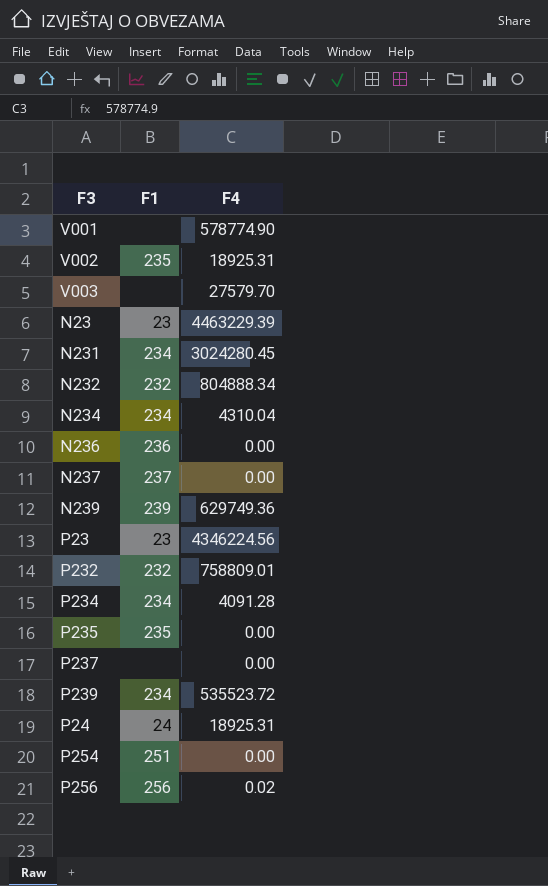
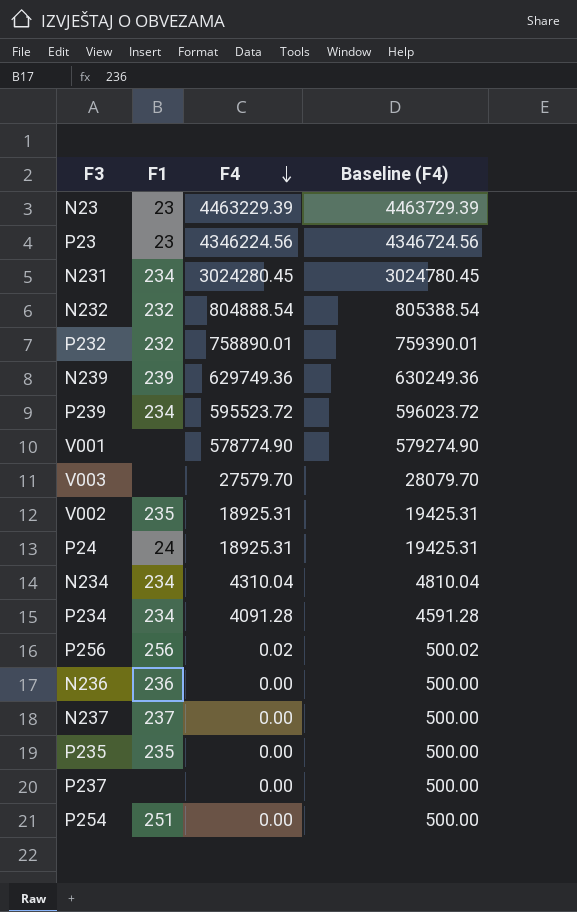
row order: none -> F4 descending
column Baseline (F4) | formula: none -> [F4] + 500
N232 | F4: 804888.34 -> 804888.54
P232 | F4: 758809.01 -> 758890.01
P239 | F4: 535523.72 -> 595523.72

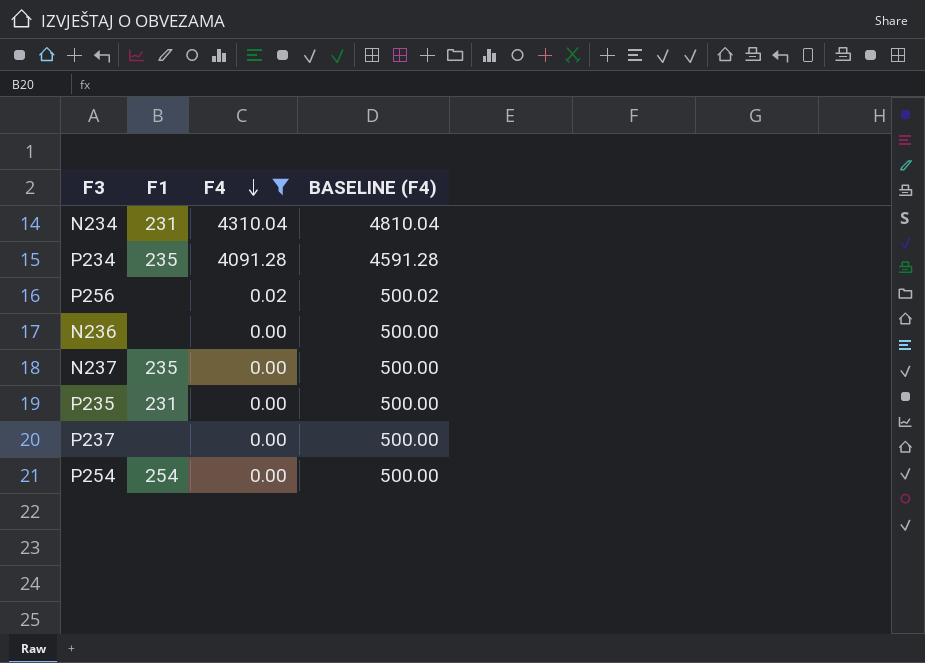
filter: none -> F4 <= 4310.04
column name: Baseline (F4) -> BASELINE (F4)
N234 | F1: 234 -> 231
P234 | F1: 234 -> 235
P256 | F1: 256 -> none
N236 | F1: 236 -> none
N237 | F1: 237 -> 235
P235 | F1: 235 -> 231
P254 | F1: 251 -> 254

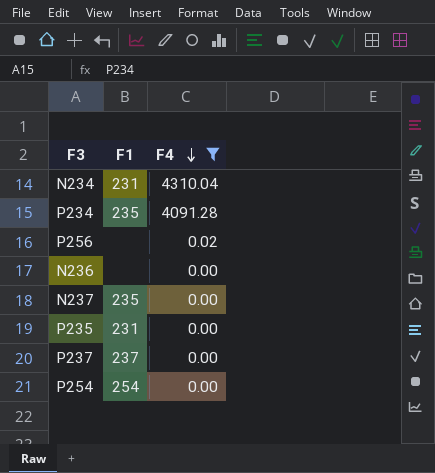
column BASELINE (F4) | formula: [F4] + 500 -> none
P237 | F1: none -> 237

